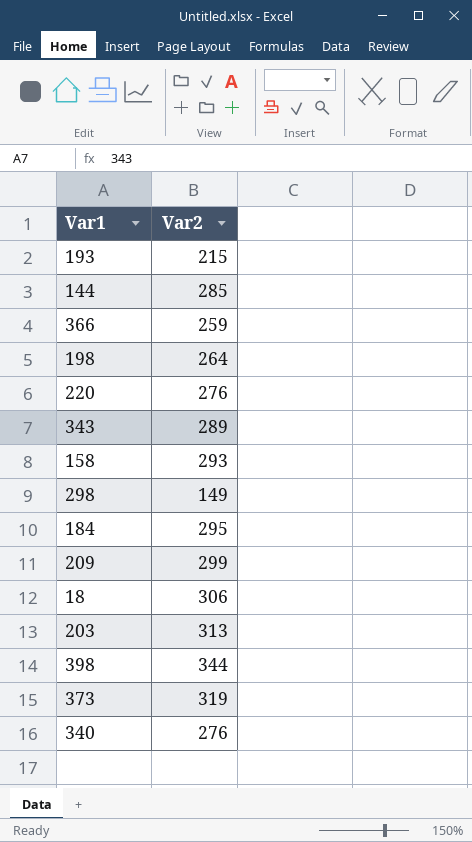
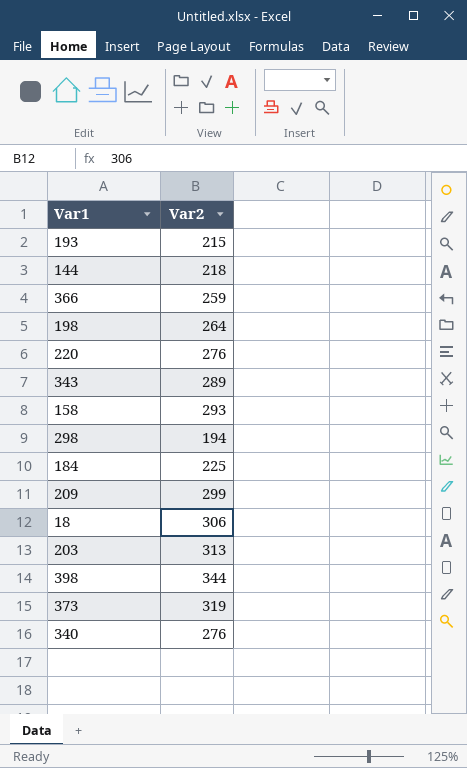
144 | Var2: 285 -> 218
298 | Var2: 149 -> 194
184 | Var2: 295 -> 225

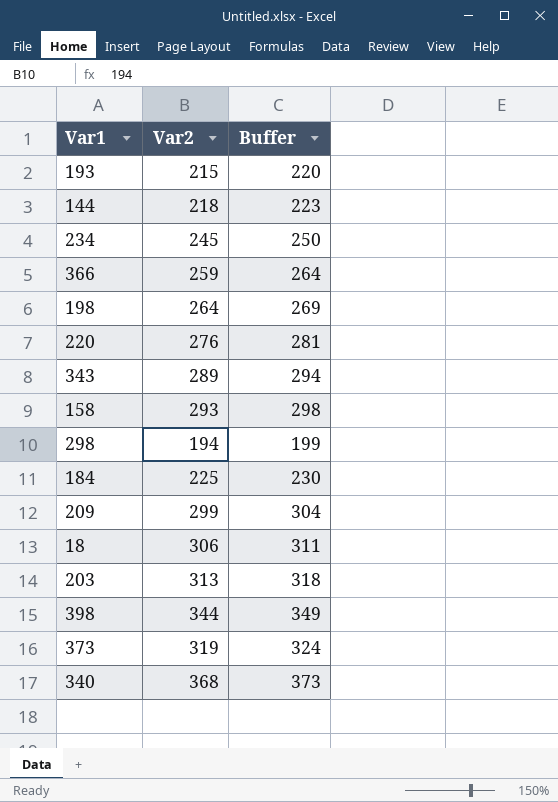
column Buffer | formula: none -> [Var2] + 5
row 234: none -> 245 | 250
340 | Var2: 276 -> 368

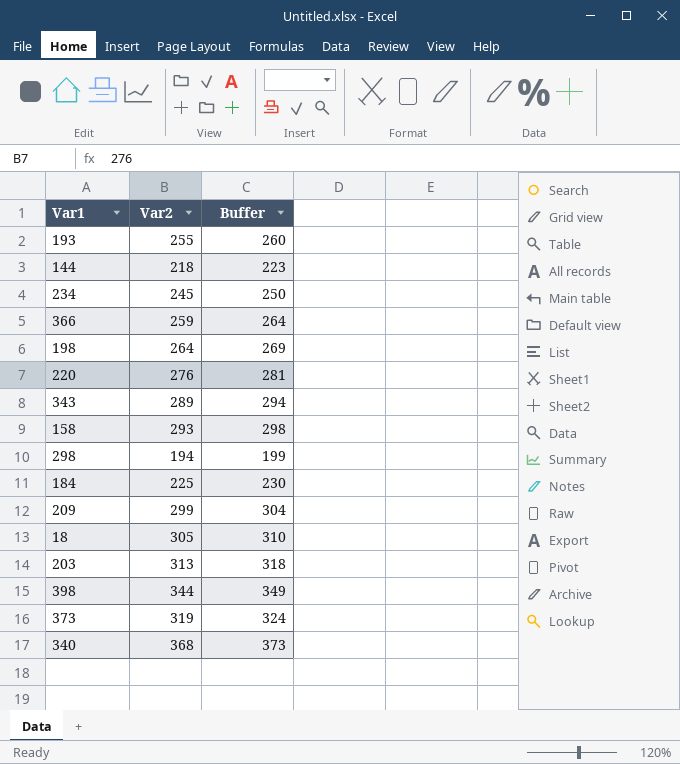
193 | Var2: 215 -> 255
193 | Buffer: 220 -> 260
18 | Var2: 306 -> 305
18 | Buffer: 311 -> 310

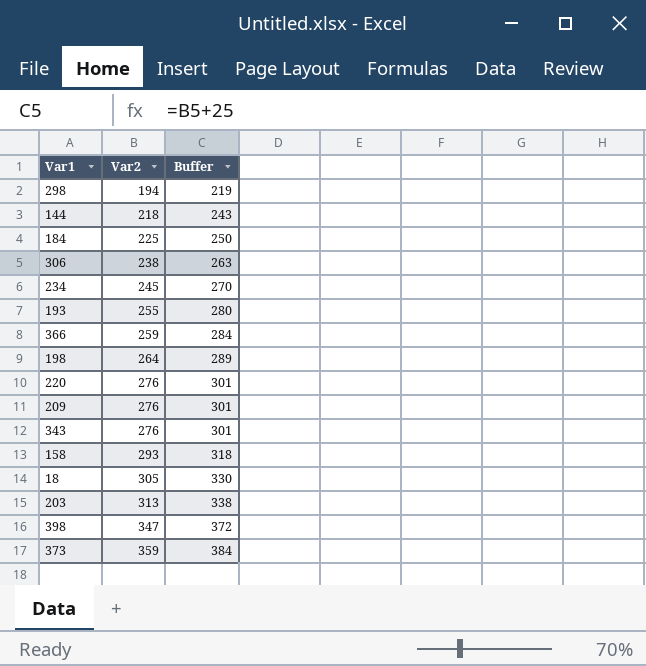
row order: none -> Var2 ascending
column Buffer | formula: [Var2] + 5 -> [Var2] + 25
row 340: 368 | 373 -> none
row 306: none -> 238 | 263
209 | Var2: 299 -> 276
343 | Var2: 289 -> 276
398 | Var2: 344 -> 347
373 | Var2: 319 -> 359

